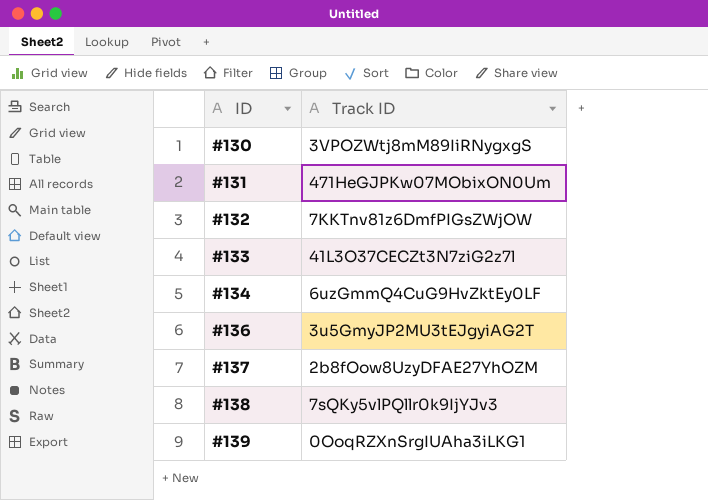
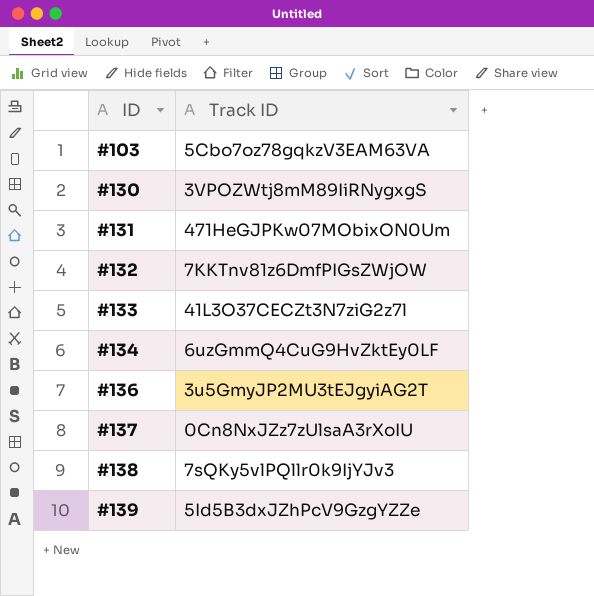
row #103: none -> 5Cbo7oz78gqkzV3EAM63VA
#137 | Track ID: 2b8fOow8UzyDFAE27YhOZM -> 0Cn8NxJZz7zUlsaA3rXoIU
#139 | Track ID: 0OoqRZXnSrgIUAha3iLKG1 -> 5Id5B3dxJZhPcV9GzgYZZe

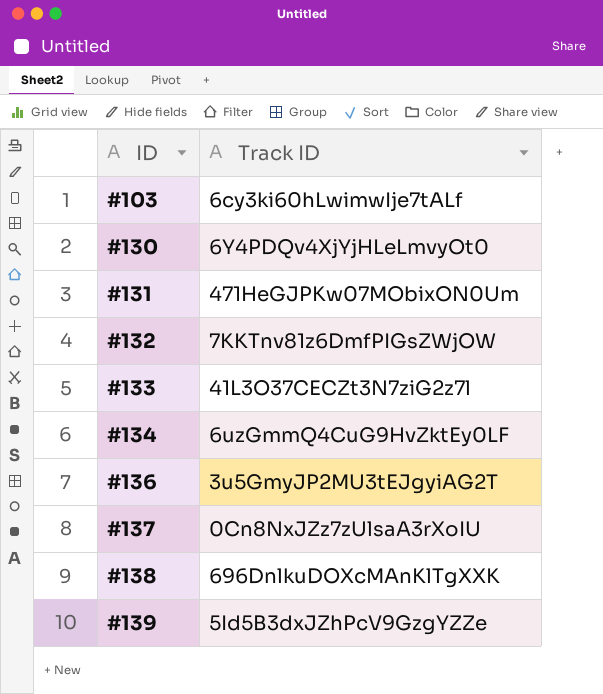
#103 | Track ID: 5Cbo7oz78gqkzV3EAM63VA -> 6cy3ki60hLwimwIje7tALf
#130 | Track ID: 3VPOZWtj8mM89IiRNygxgS -> 6Y4PDQv4XjYjHLeLmvyOt0
#138 | Track ID: 7sQKy5vlPQllr0k9IjYJv3 -> 696DnlkuDOXcMAnKlTgXXK

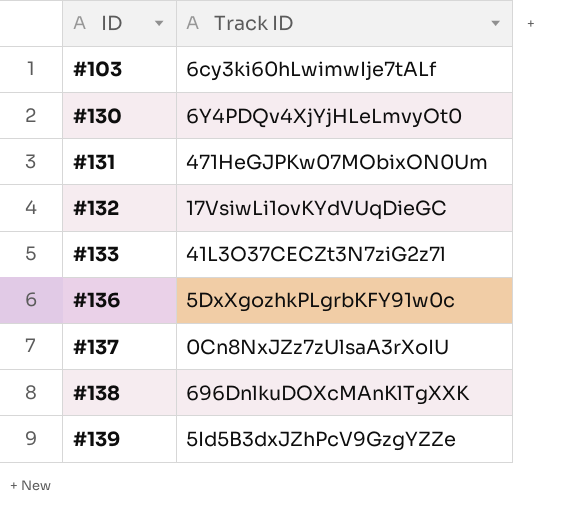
row #134: 6uzGmmQ4CuG9HvZktEy0LF -> none
#132 | Track ID: 7KKTnv81z6DmfPIGsZWjOW -> 17VsiwLi1ovKYdVUqDieGC
#136 | Track ID: 3u5GmyJP2MU3tEJgyiAG2T -> 5DxXgozhkPLgrbKFY91w0c

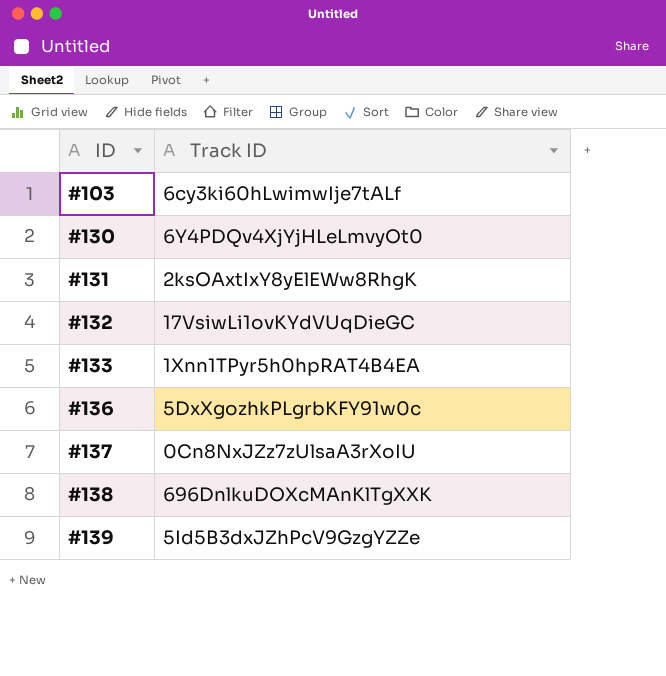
#131 | Track ID: 471HeGJPKw07MObixON0Um -> 2ksOAxtIxY8yElEWw8RhgK
#133 | Track ID: 41L3O37CECZt3N7ziG2z7l -> 1Xnn1TPyr5h0hpRAT4B4EA

